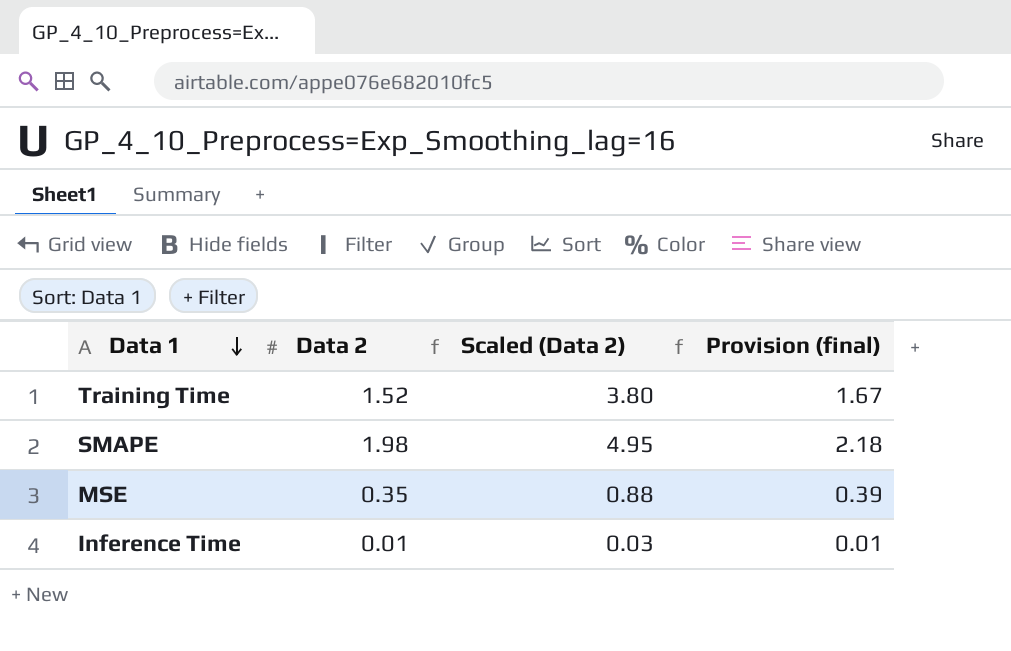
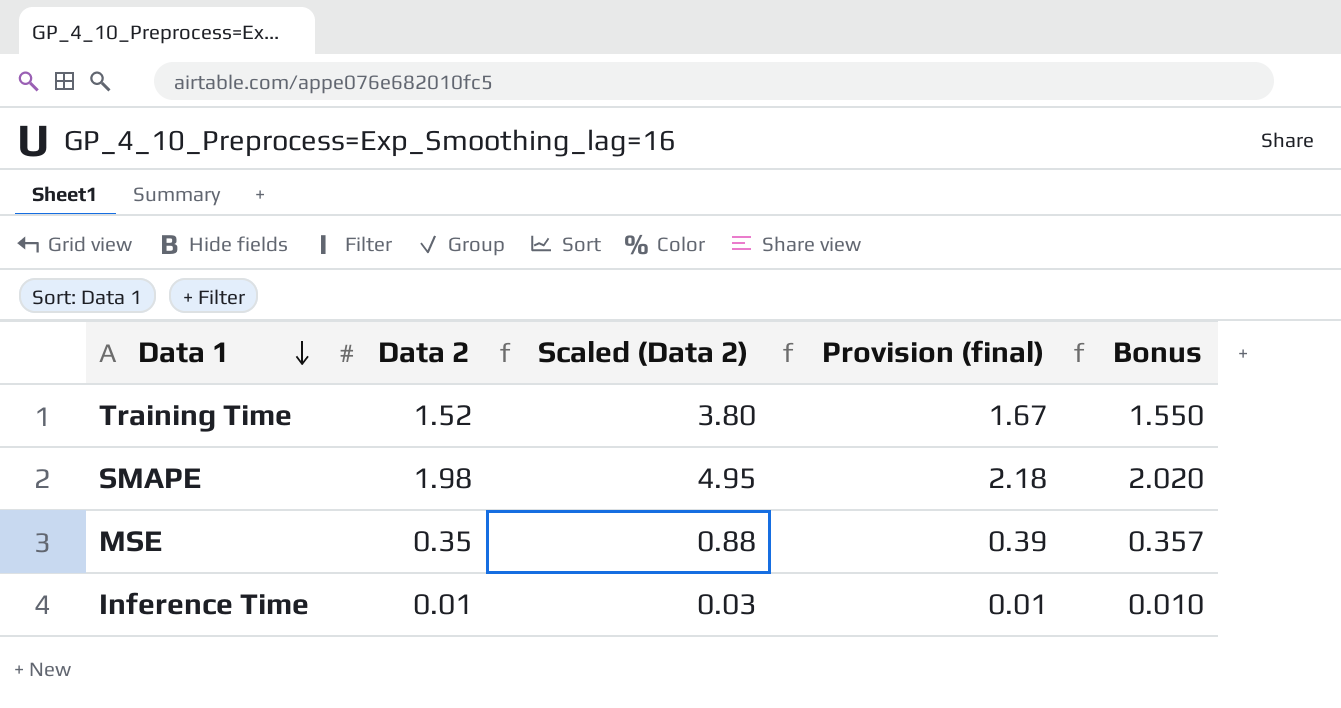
column Bonus | formula: none -> [Data 2] * 1.02

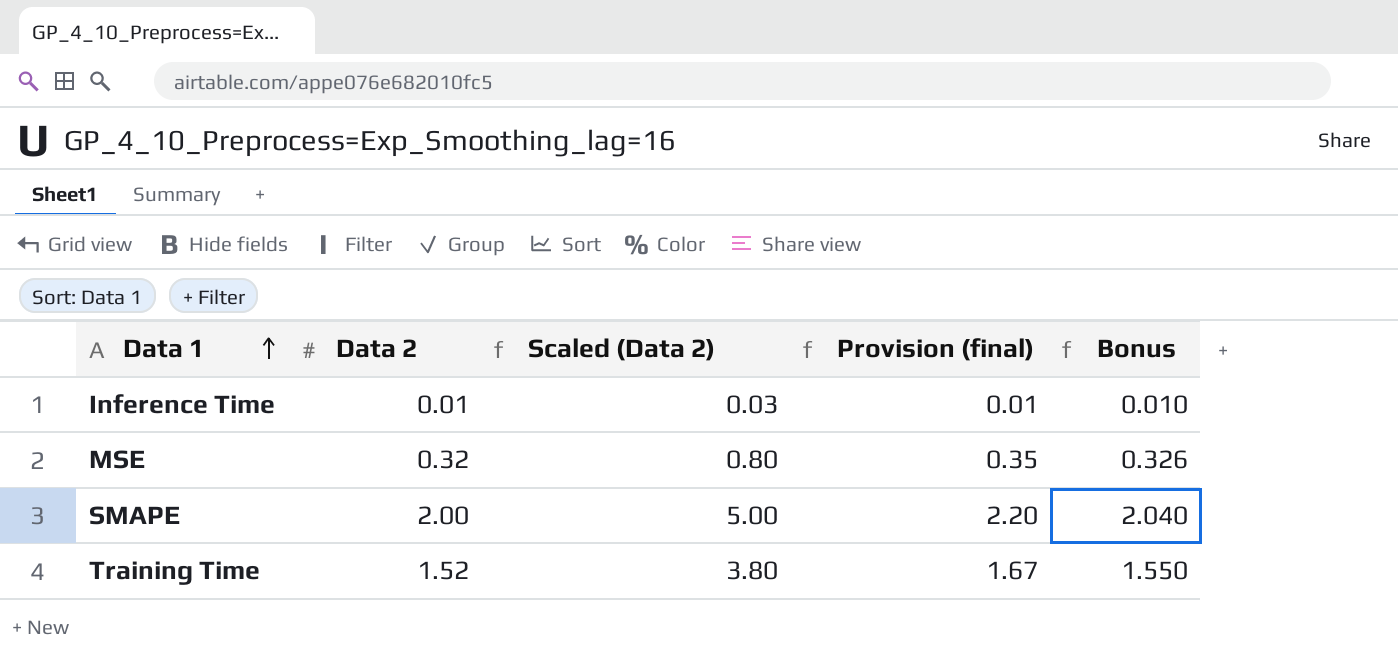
row order: Data 1 descending -> Data 1 ascending
MSE | Data 2: 0.35 -> 0.32
MSE | Scaled (Data 2): 0.88 -> 0.80
MSE | Provision (final): 0.39 -> 0.35
MSE | Bonus: 0.357 -> 0.326
SMAPE | Data 2: 1.98 -> 2.00
SMAPE | Scaled (Data 2): 4.95 -> 5.00
SMAPE | Provision (final): 2.18 -> 2.20
SMAPE | Bonus: 2.020 -> 2.040

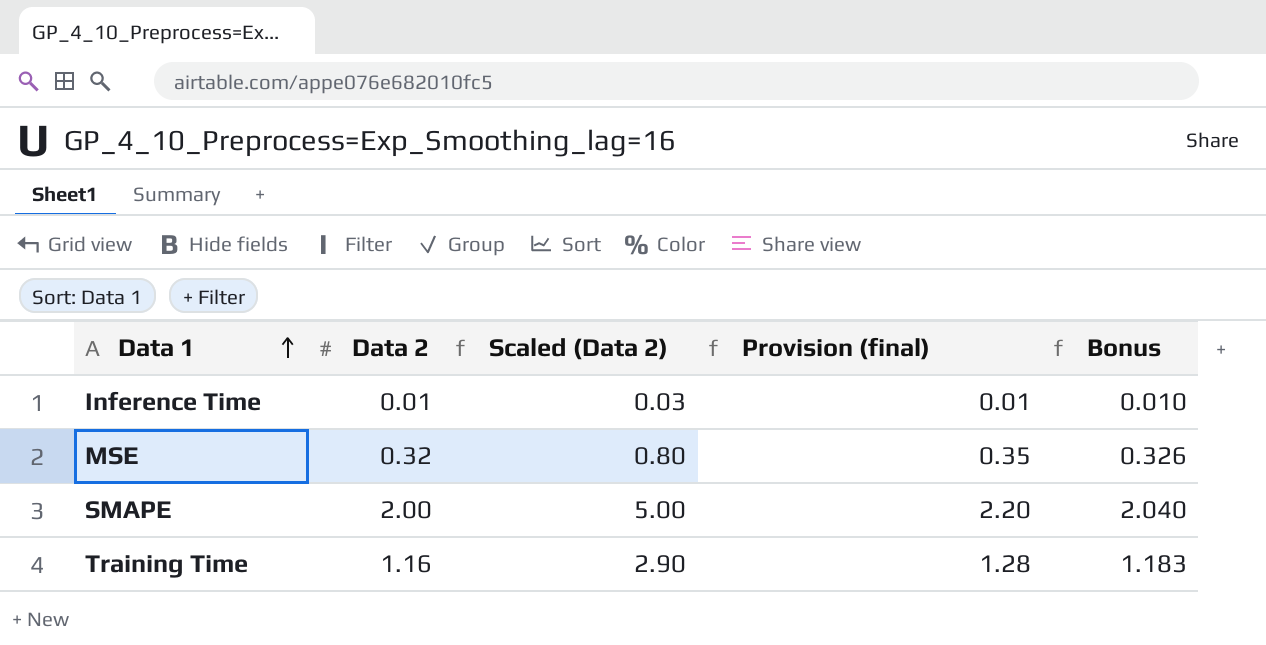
Training Time | Data 2: 1.52 -> 1.16
Training Time | Scaled (Data 2): 3.80 -> 2.90
Training Time | Provision (final): 1.67 -> 1.28
Training Time | Bonus: 1.550 -> 1.183

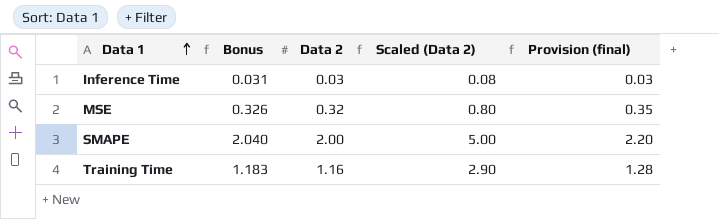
column Bonus | position: 5 -> 2
Inference Time | Bonus: 0.010 -> 0.031
Inference Time | Data 2: 0.01 -> 0.03
Inference Time | Scaled (Data 2): 0.03 -> 0.08
Inference Time | Provision (final): 0.01 -> 0.03

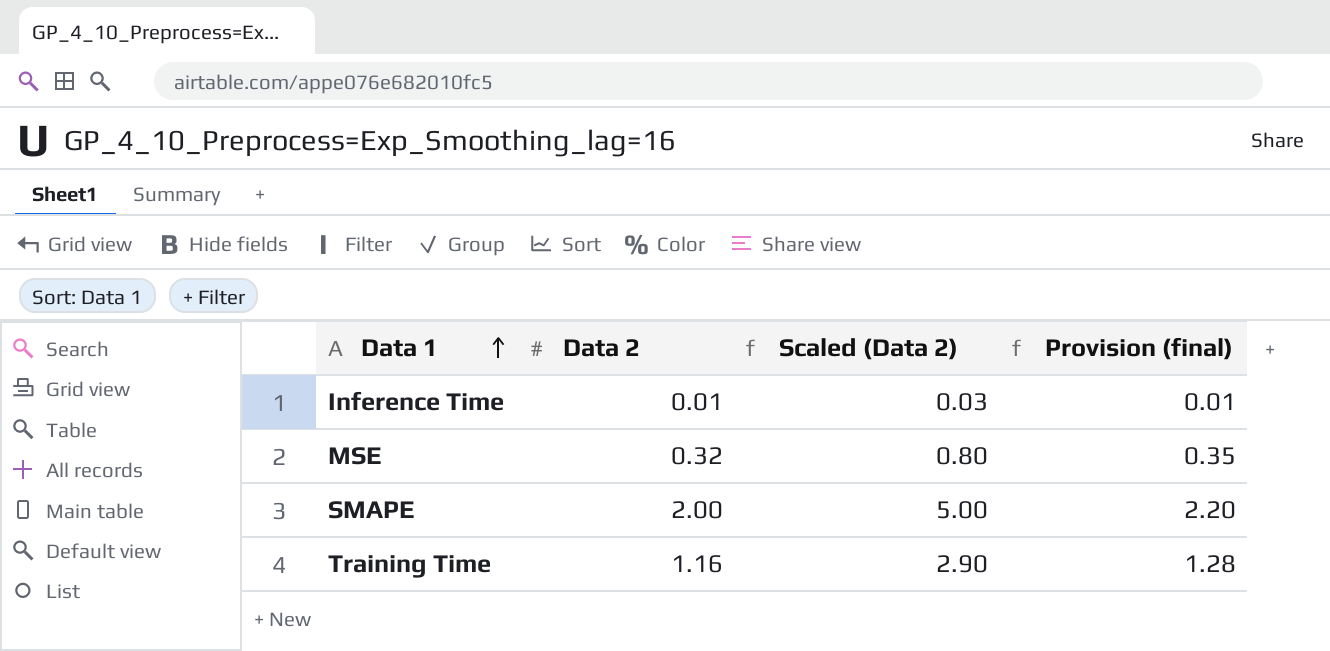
column Bonus | formula: [Data 2] * 1.02 -> none
Inference Time | Data 2: 0.03 -> 0.01
Inference Time | Scaled (Data 2): 0.08 -> 0.03
Inference Time | Provision (final): 0.03 -> 0.01

